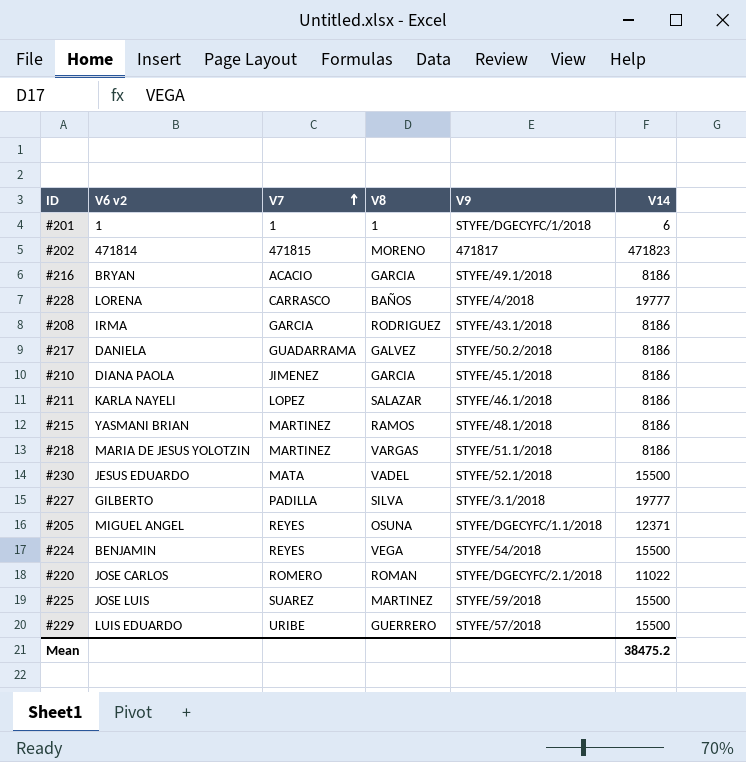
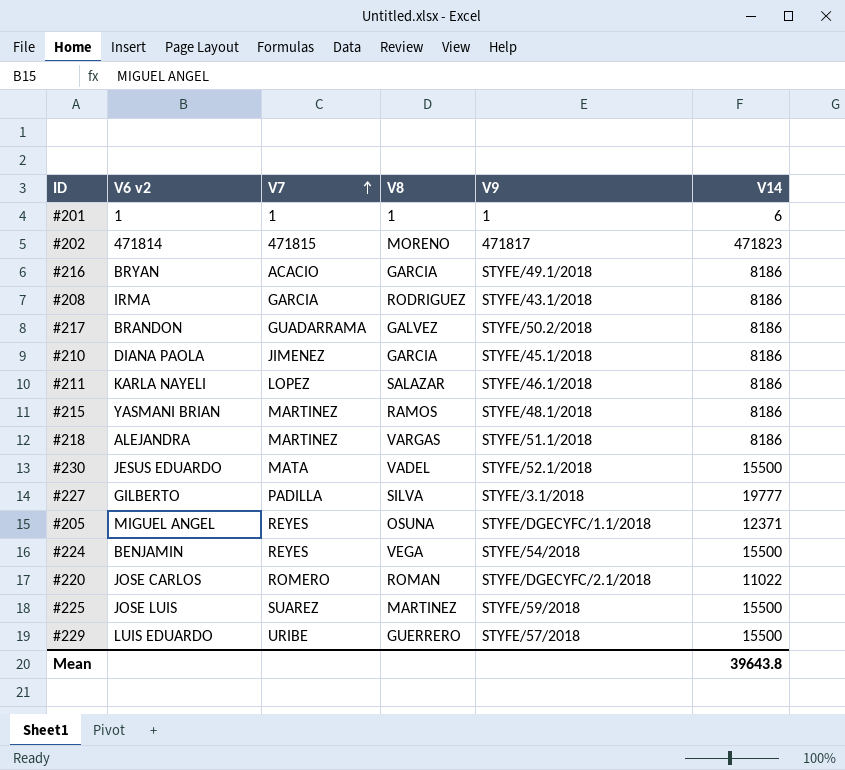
row #228: LORENA | CARRASCO | BAÑOS | STYFE/4/2018 | 19777 -> none
#201 | V9: STYFE/DGECYFC/1/2018 -> 1
#217 | V6 v2: DANIELA -> BRANDON
#218 | V6 v2: MARIA DE JESUS YOLOTZIN -> ALEJANDRA
Mean | V14: 38475.2 -> 39643.8

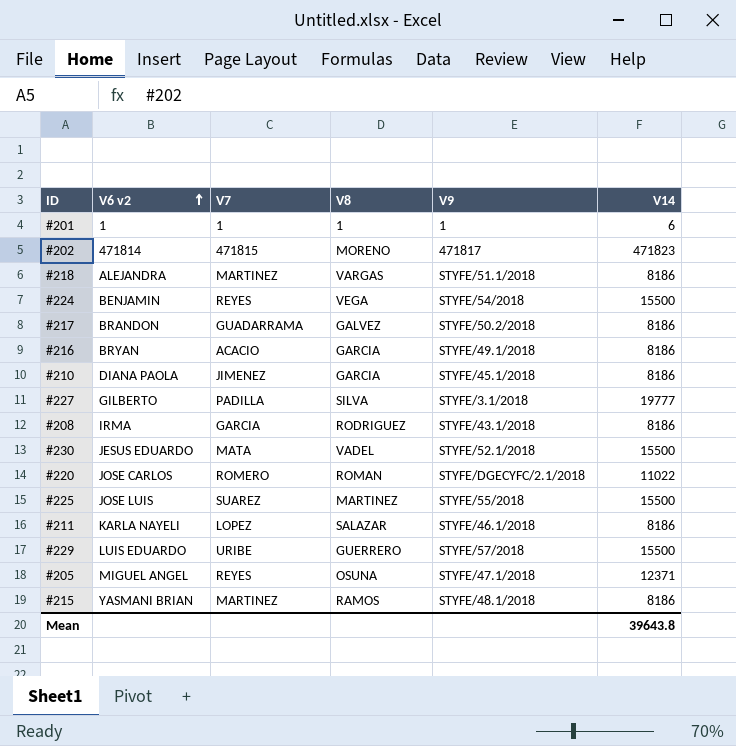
row order: V7 ascending -> V6 v2 ascending
#225 | V9: STYFE/59/2018 -> STYFE/55/2018
#205 | V9: STYFE/DGECYFC/1.1/2018 -> STYFE/47.1/2018

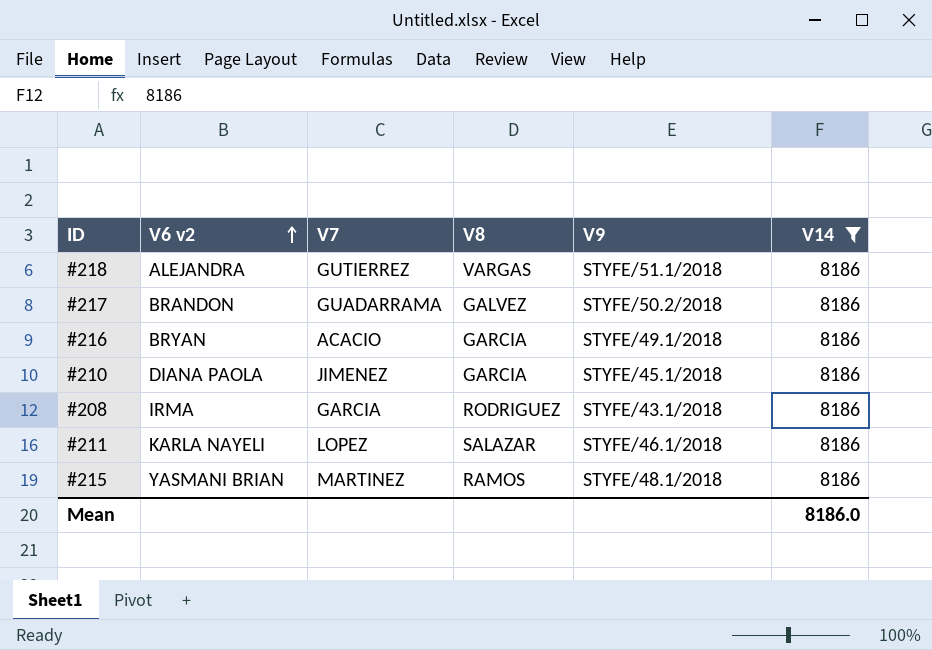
filter: none -> V14 = 8186
#218 | V7: MARTINEZ -> GUTIERREZ
Mean | V14: 39643.8 -> 8186.0

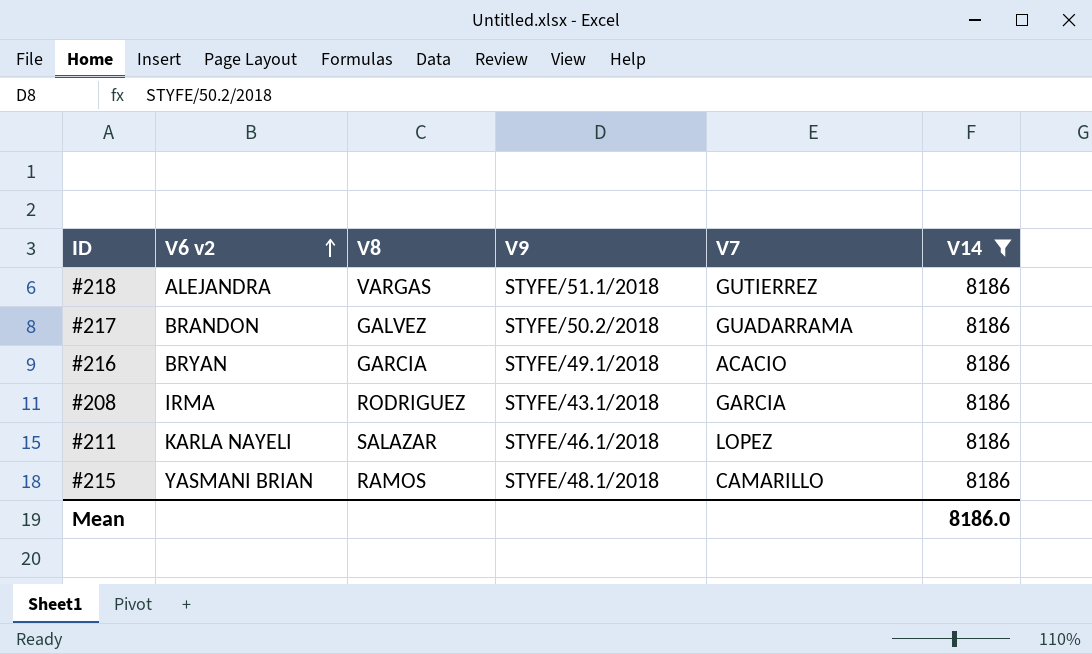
column V7 | position: 3 -> 5
row #210: DIANA PAOLA | JIMENEZ | GARCIA | STYFE/45.1/2018 | 8186 -> none
#215 | V7: MARTINEZ -> CAMARILLO

